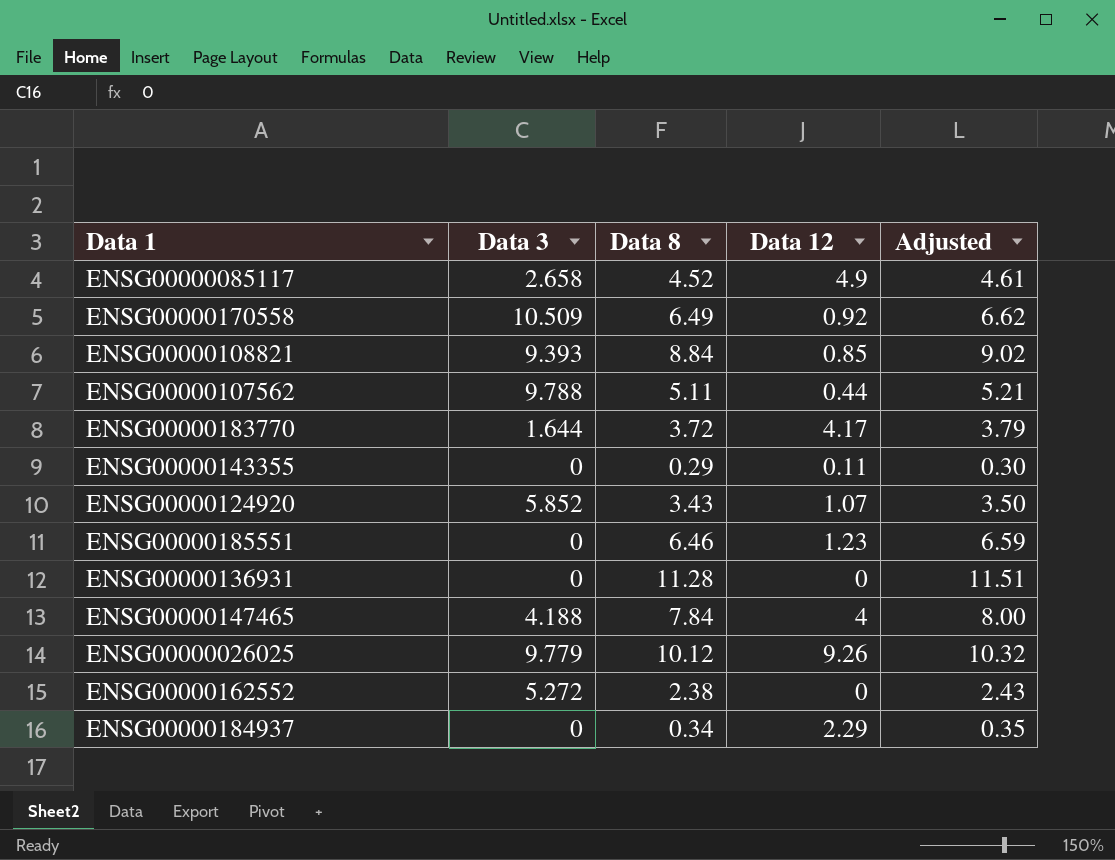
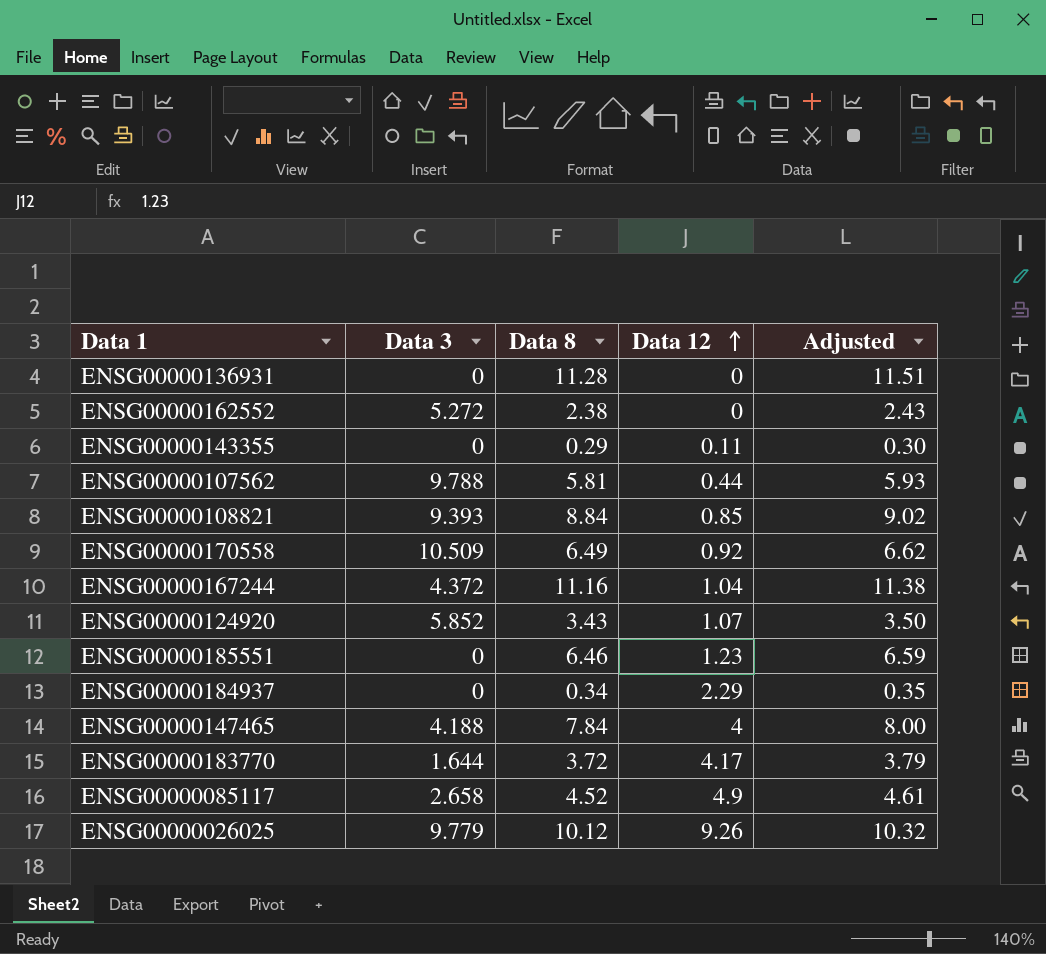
row order: none -> Data 12 ascending
ENSG00000107562 | Data 8: 5.11 -> 5.81
ENSG00000107562 | Adjusted: 5.21 -> 5.93
row ENSG00000167244: none -> 4.372 | 11.16 | 1.04 | 11.38

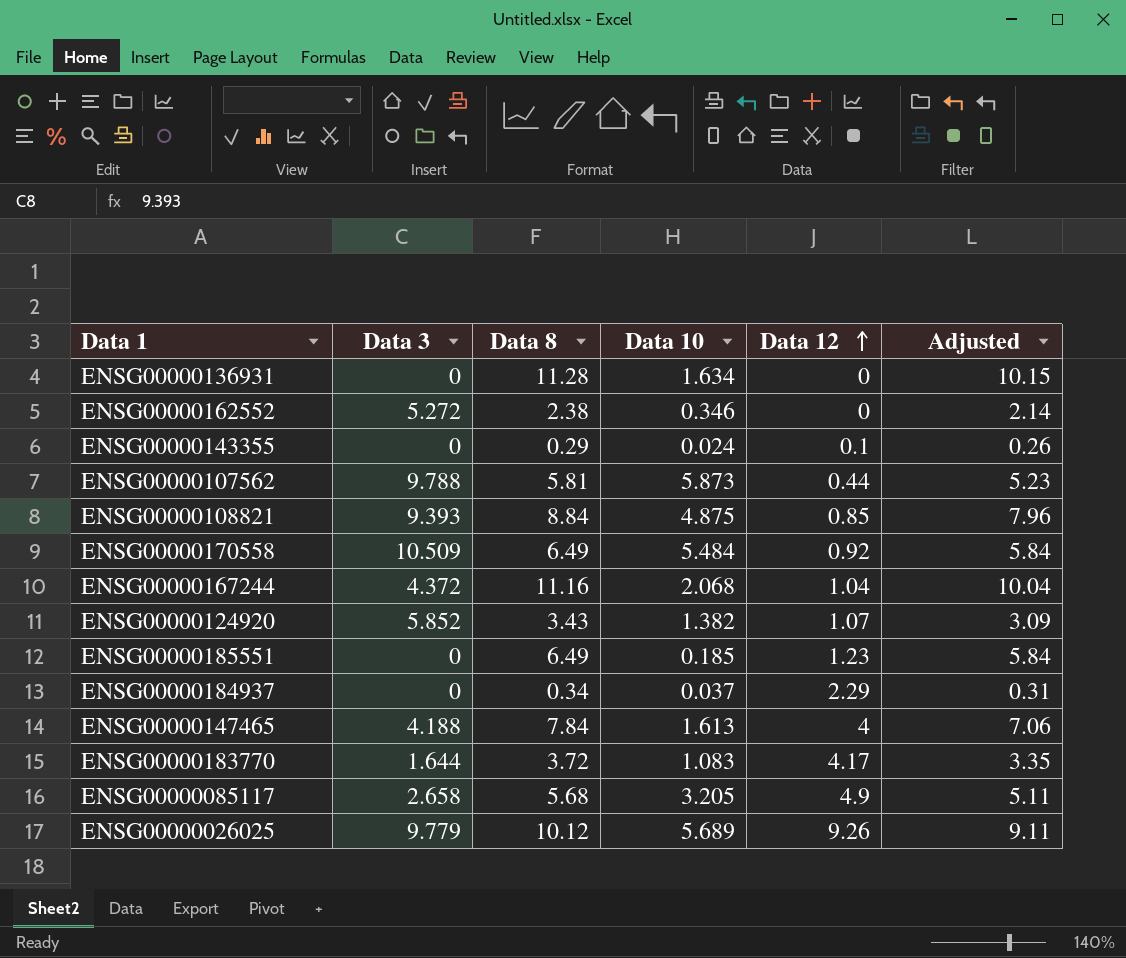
column Data 10 | position: none -> 4
column Adjusted | formula: [Data 8] * 1.02 -> [Data 8] * 0.9
ENSG00000143355 | Data 12: 0.11 -> 0.1
ENSG00000185551 | Data 8: 6.46 -> 6.49
ENSG00000085117 | Data 8: 4.52 -> 5.68

